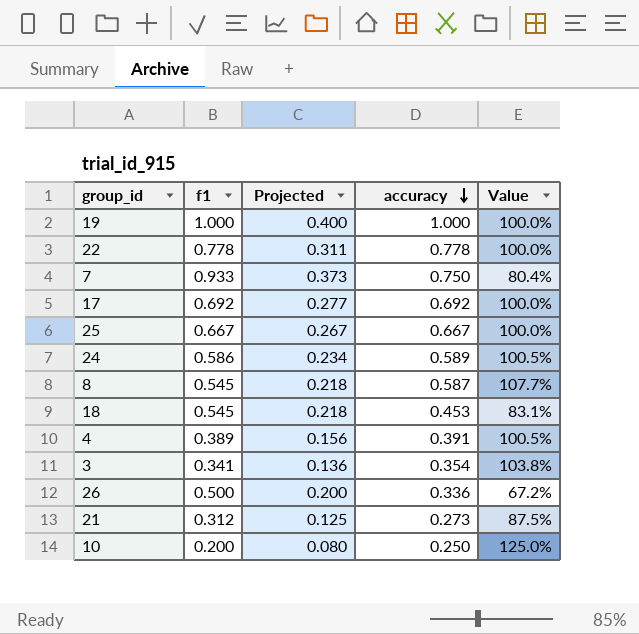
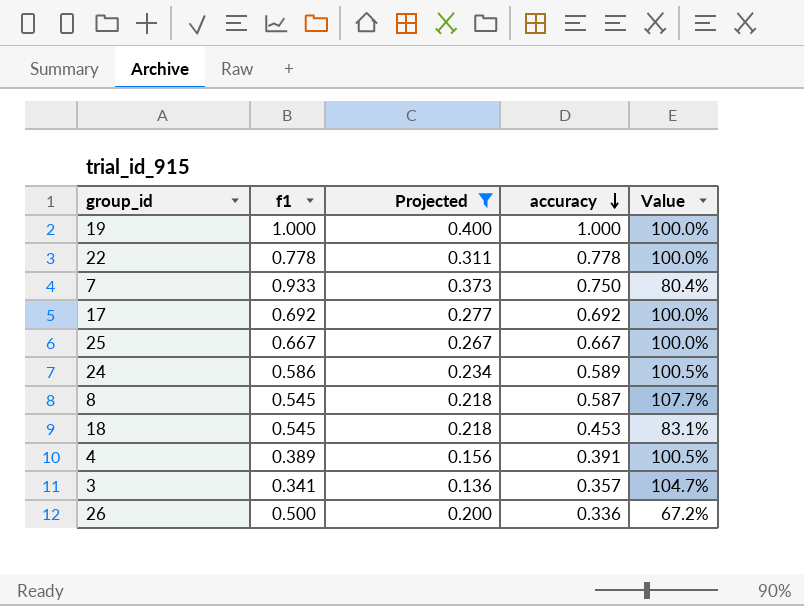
filter: none -> Projected >= 0.136
3 | accuracy: 0.354 -> 0.357
3 | Value: 103.8% -> 104.7%

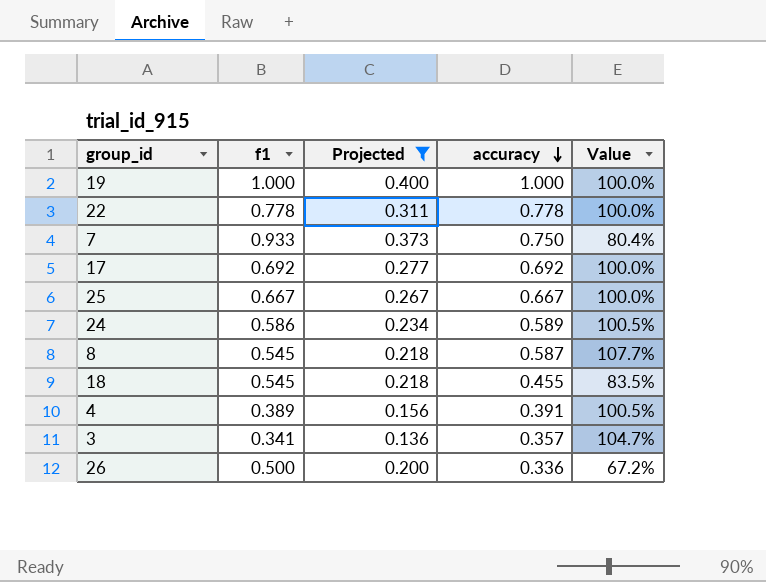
18 | accuracy: 0.453 -> 0.455
18 | Value: 83.1% -> 83.5%

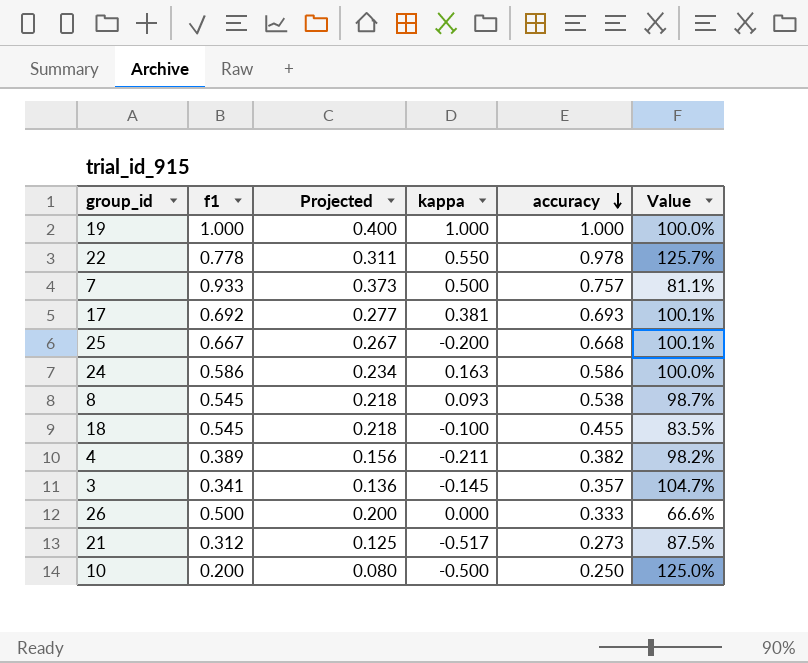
filter: Projected >= 0.136 -> none
column kappa | position: none -> 4
22 | accuracy: 0.778 -> 0.978
22 | Value: 100.0% -> 125.7%
7 | accuracy: 0.750 -> 0.757
7 | Value: 80.4% -> 81.1%
17 | accuracy: 0.692 -> 0.693
17 | Value: 100.0% -> 100.1%
25 | accuracy: 0.667 -> 0.668
25 | Value: 100.0% -> 100.1%
24 | accuracy: 0.589 -> 0.586
24 | Value: 100.5% -> 100.0%
8 | accuracy: 0.587 -> 0.538
8 | Value: 107.7% -> 98.7%
4 | accuracy: 0.391 -> 0.382
4 | Value: 100.5% -> 98.2%
26 | accuracy: 0.336 -> 0.333
26 | Value: 67.2% -> 66.6%

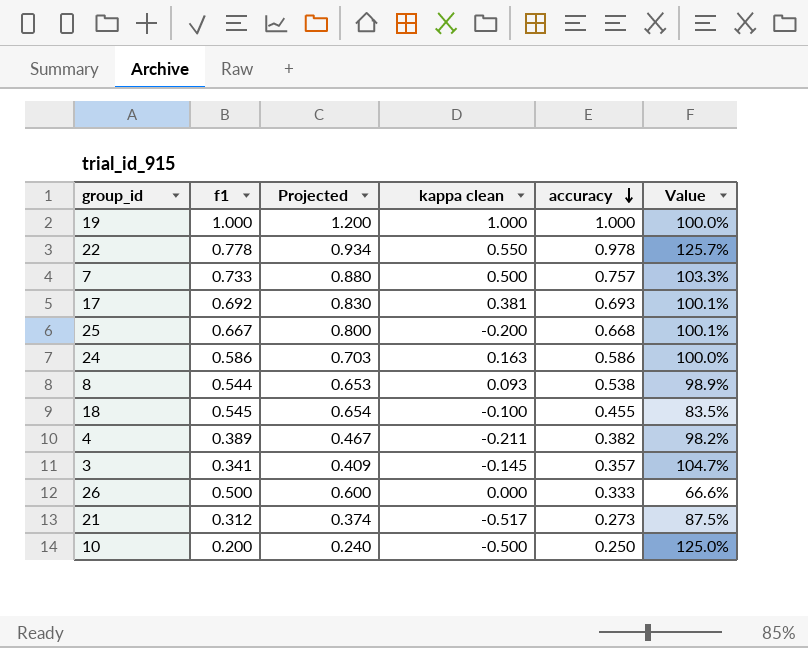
column Projected | formula: [f1] * 0.4 -> [f1] * 1.2
column name: kappa -> kappa clean
7 | f1: 0.933 -> 0.733
7 | Value: 81.1% -> 103.3%
8 | f1: 0.545 -> 0.544
8 | Value: 98.7% -> 98.9%

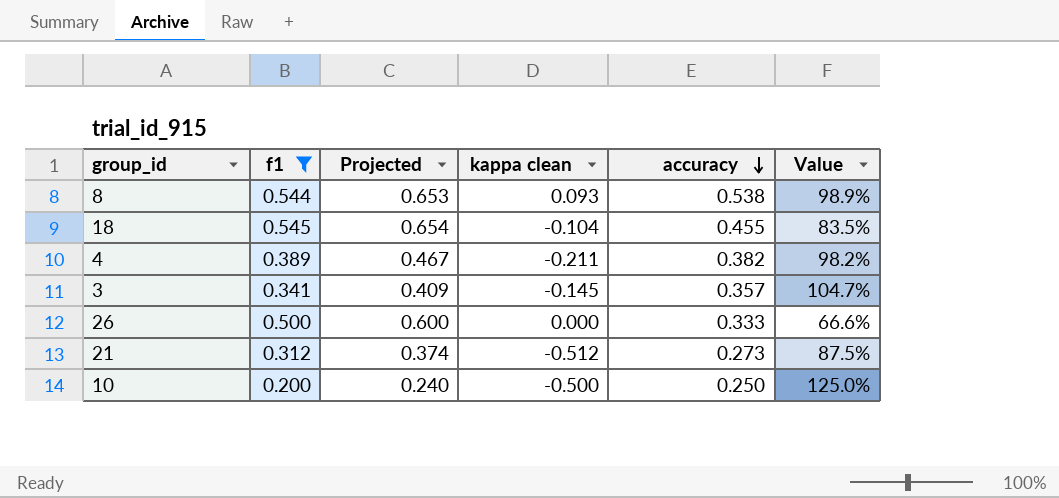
filter: none -> f1 <= 0.545
18 | kappa clean: -0.100 -> -0.104
21 | kappa clean: -0.517 -> -0.512

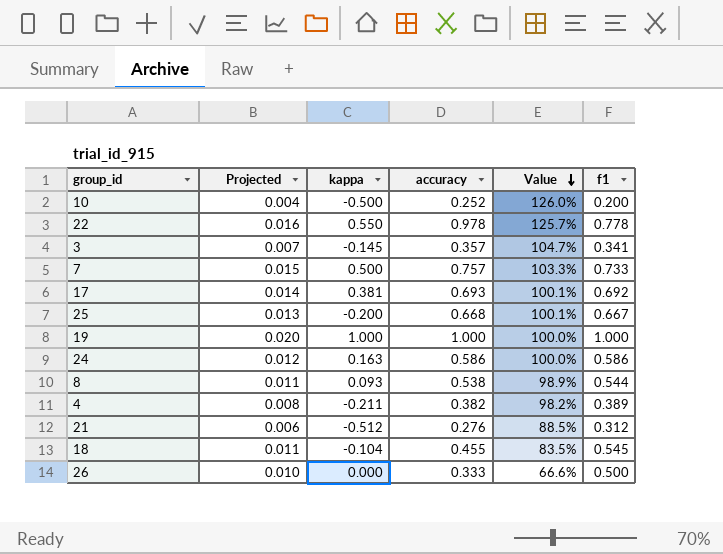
filter: f1 <= 0.545 -> none
row order: accuracy descending -> Value descending
column Projected | formula: [f1] * 1.2 -> [f1] * 0.02
column name: kappa clean -> kappa
column f1 | position: 2 -> 6
10 | accuracy: 0.250 -> 0.252
10 | Value: 125.0% -> 126.0%
21 | accuracy: 0.273 -> 0.276
21 | Value: 87.5% -> 88.5%

